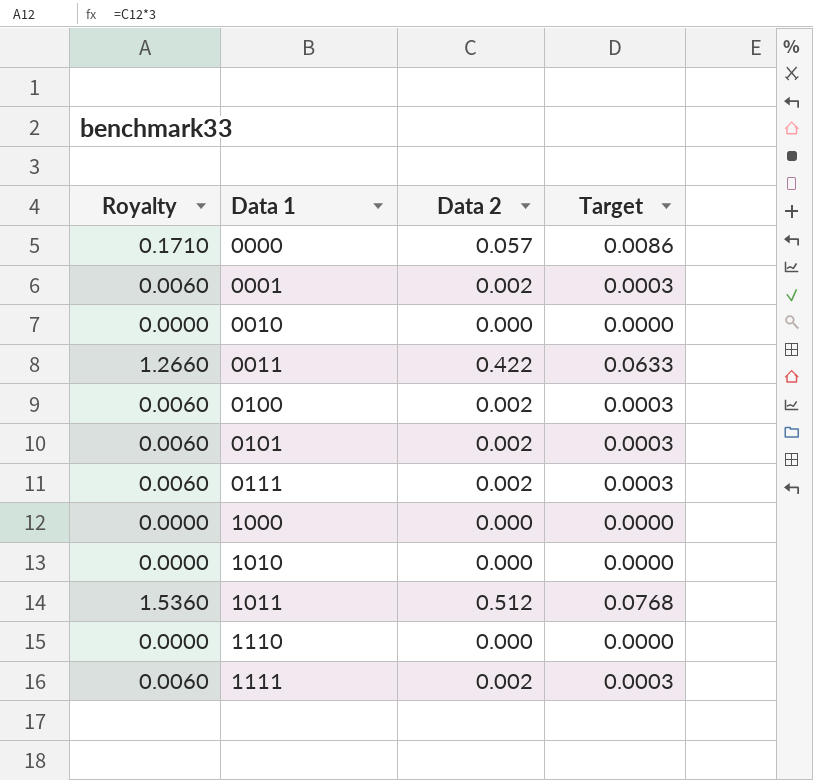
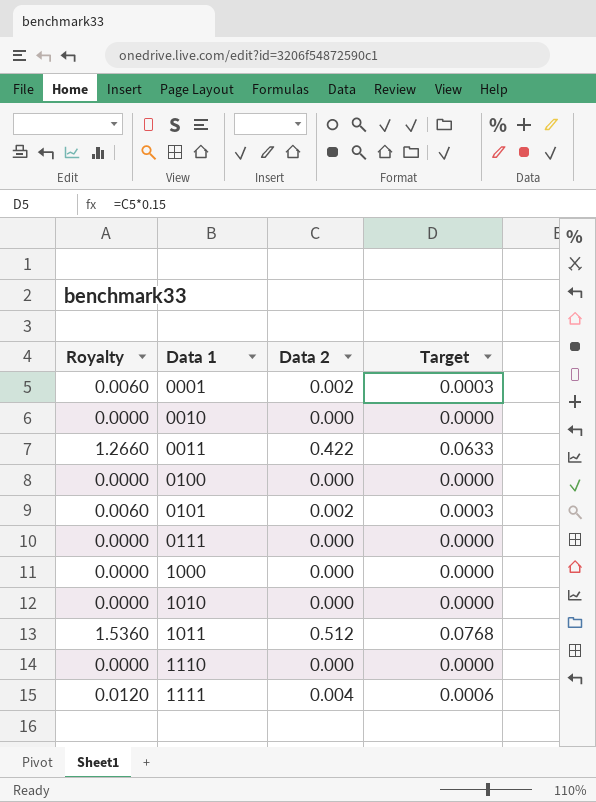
row 0000: 0.1710 | 0.057 | 0.0086 -> none
0100 | Royalty: 0.0060 -> 0.0000
0100 | Data 2: 0.002 -> 0.000
0100 | Target: 0.0003 -> 0.0000
0111 | Royalty: 0.0060 -> 0.0000
0111 | Data 2: 0.002 -> 0.000
0111 | Target: 0.0003 -> 0.0000
1111 | Royalty: 0.0060 -> 0.0120
1111 | Data 2: 0.002 -> 0.004
1111 | Target: 0.0003 -> 0.0006

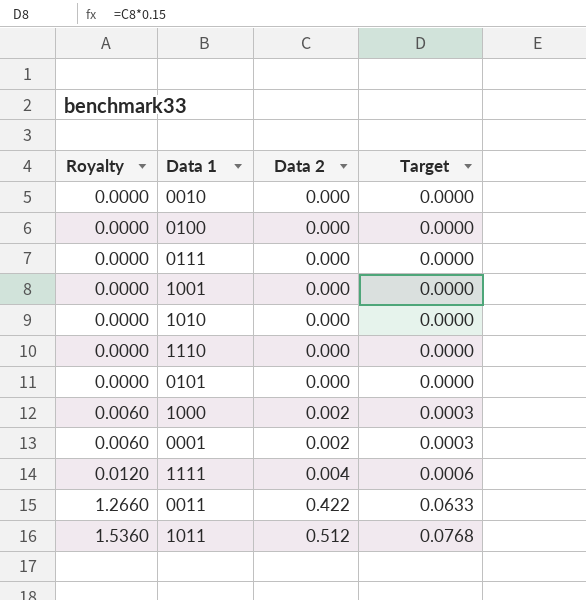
row order: Data 1 ascending -> Royalty ascending
row 1001: none -> 0.0000 | 0.000 | 0.0000
0101 | Royalty: 0.0060 -> 0.0000
0101 | Data 2: 0.002 -> 0.000
0101 | Target: 0.0003 -> 0.0000
1000 | Royalty: 0.0000 -> 0.0060
1000 | Data 2: 0.000 -> 0.002
1000 | Target: 0.0000 -> 0.0003

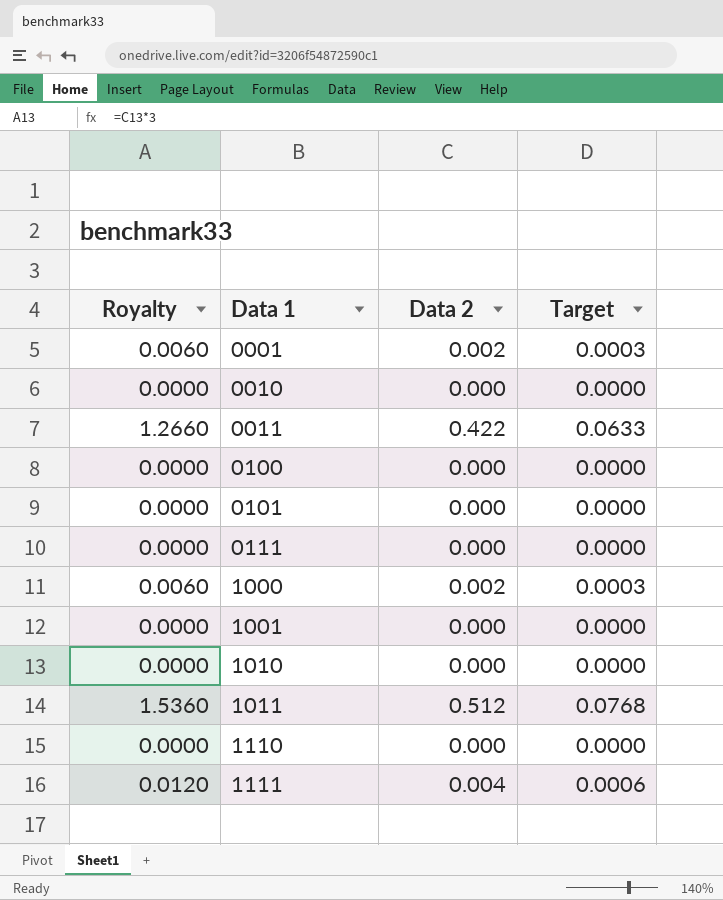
row order: Royalty ascending -> Data 1 ascending

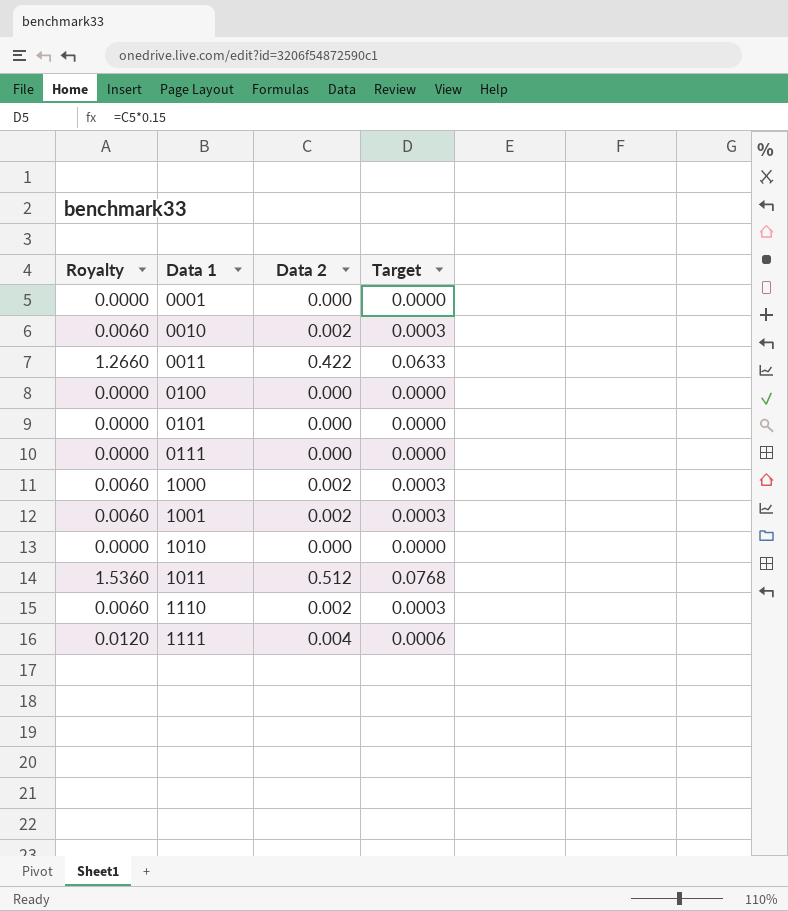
0001 | Royalty: 0.0060 -> 0.0000
0001 | Data 2: 0.002 -> 0.000
0001 | Target: 0.0003 -> 0.0000
0010 | Royalty: 0.0000 -> 0.0060
0010 | Data 2: 0.000 -> 0.002
0010 | Target: 0.0000 -> 0.0003
1001 | Royalty: 0.0000 -> 0.0060
1001 | Data 2: 0.000 -> 0.002
1001 | Target: 0.0000 -> 0.0003
1110 | Royalty: 0.0000 -> 0.0060
1110 | Data 2: 0.000 -> 0.002
1110 | Target: 0.0000 -> 0.0003

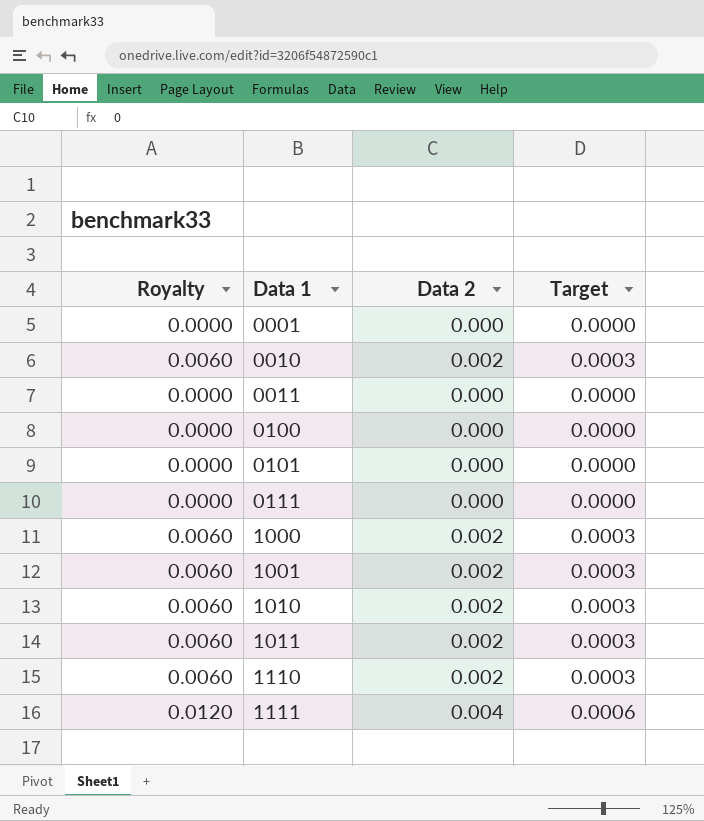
0011 | Royalty: 1.2660 -> 0.0000
0011 | Data 2: 0.422 -> 0.000
0011 | Target: 0.0633 -> 0.0000
1010 | Royalty: 0.0000 -> 0.0060
1010 | Data 2: 0.000 -> 0.002
1010 | Target: 0.0000 -> 0.0003
1011 | Royalty: 1.5360 -> 0.0060
1011 | Data 2: 0.512 -> 0.002
1011 | Target: 0.0768 -> 0.0003

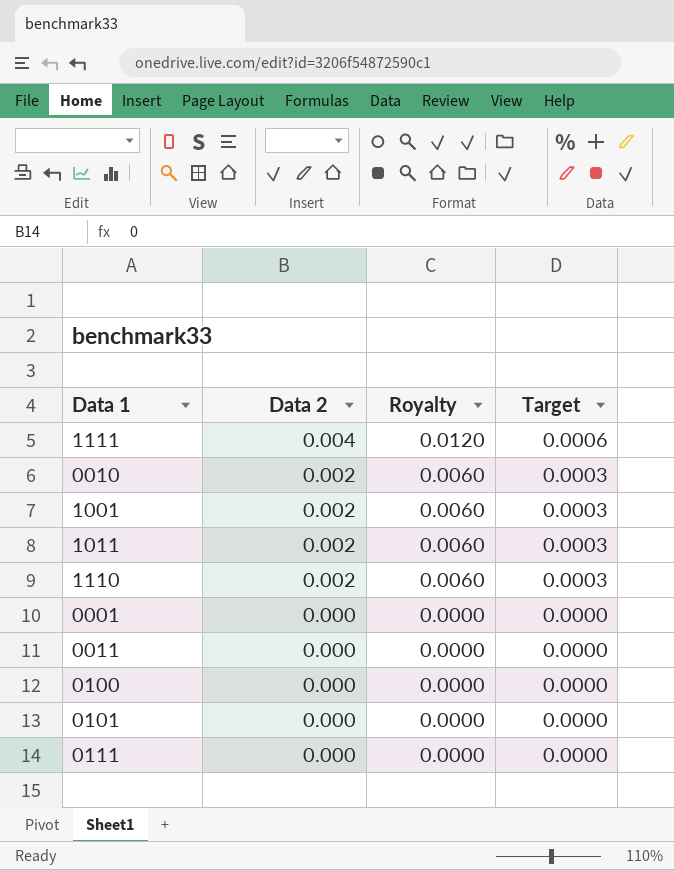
row order: Data 1 ascending -> Data 2 descending
column Royalty | position: 1 -> 3
row 1000: 0.0060 | 0.002 | 0.0003 -> none
row 1010: 0.0060 | 0.002 | 0.0003 -> none

